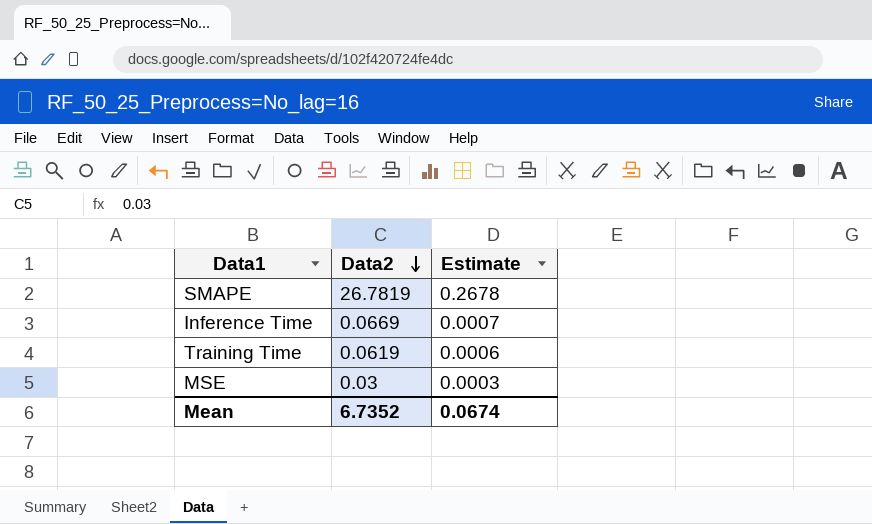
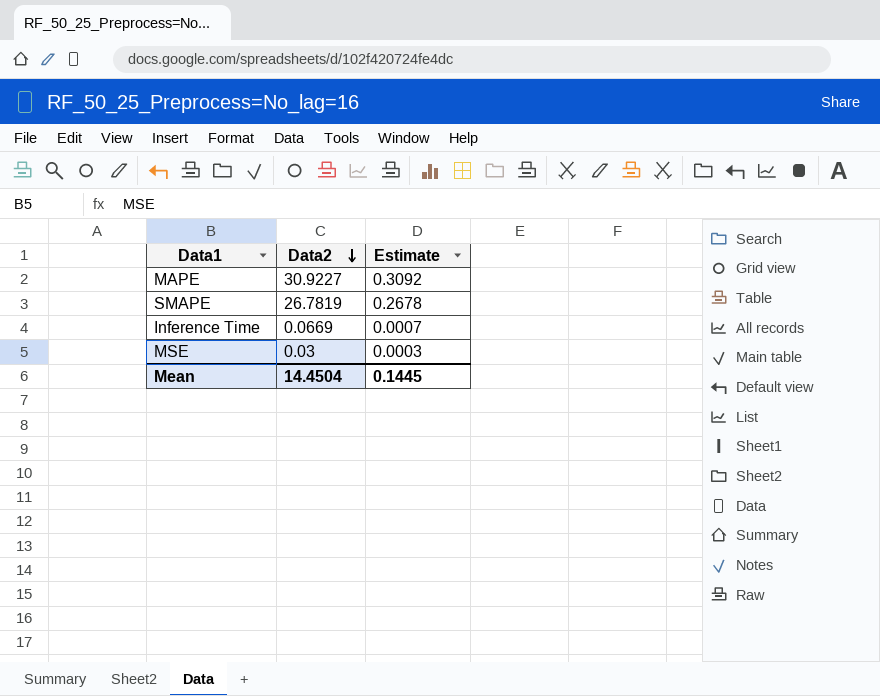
row Training Time: 0.0619 | 0.0006 -> none
row MAPE: none -> 30.9227 | 0.3092
Mean | Data2: 6.7352 -> 14.4504
Mean | Estimate: 0.0674 -> 0.1445

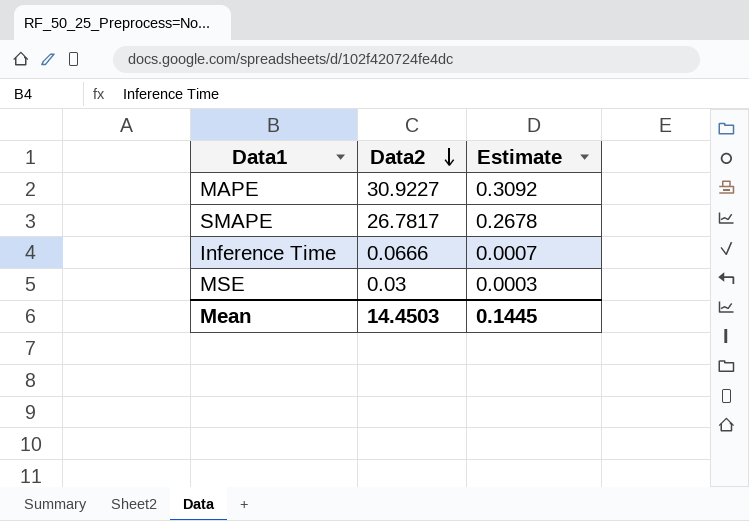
SMAPE | Data2: 26.7819 -> 26.7817
Inference Time | Data2: 0.0669 -> 0.0666
Mean | Data2: 14.4504 -> 14.4503

